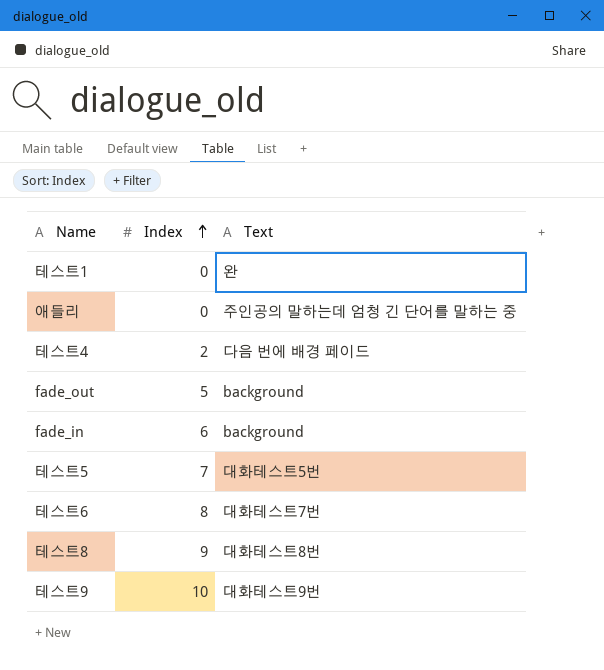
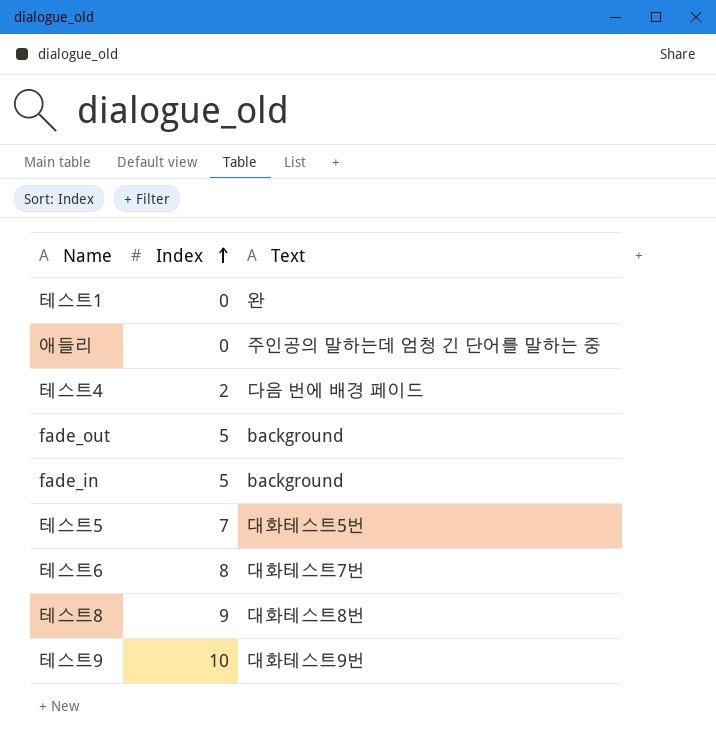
fade_in | Index: 6 -> 5

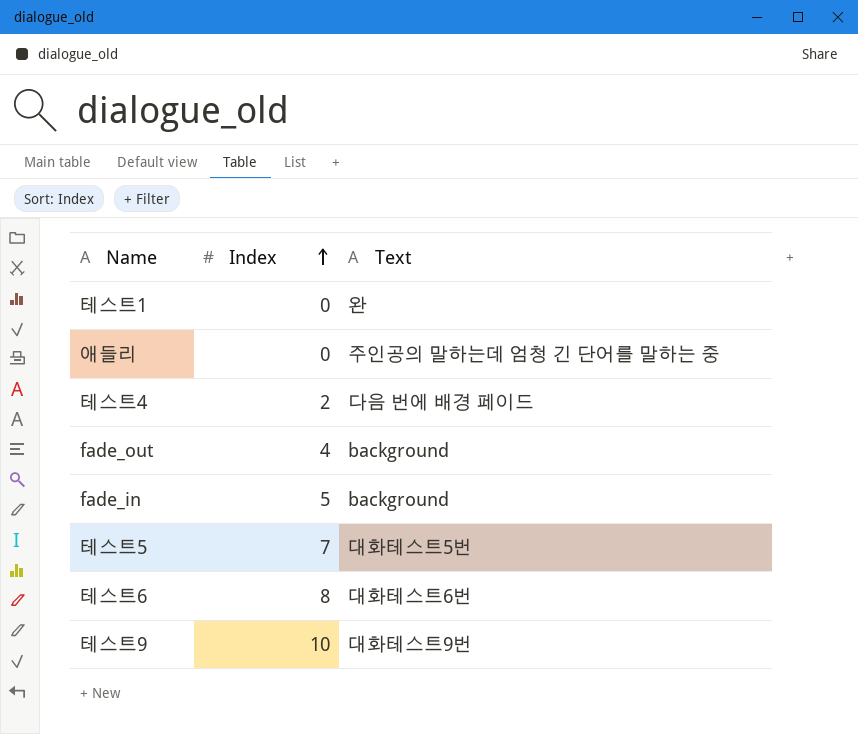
row 테스트8: 9 | 대화테스트8번 -> none
fade_out | Index: 5 -> 4
테스트6 | Text: 대화테스트7번 -> 대화테스트6번

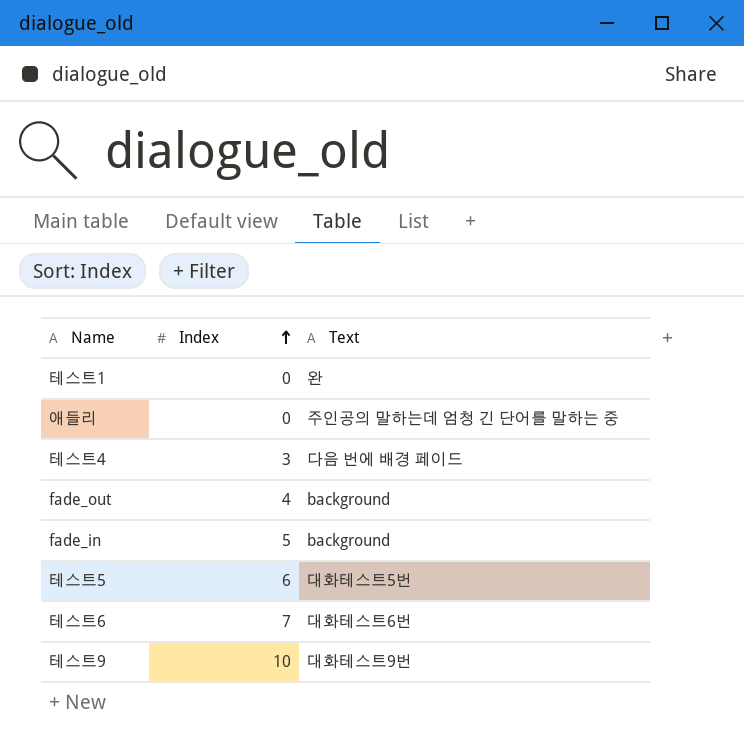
테스트4 | Index: 2 -> 3
테스트5 | Index: 7 -> 6
테스트6 | Index: 8 -> 7

